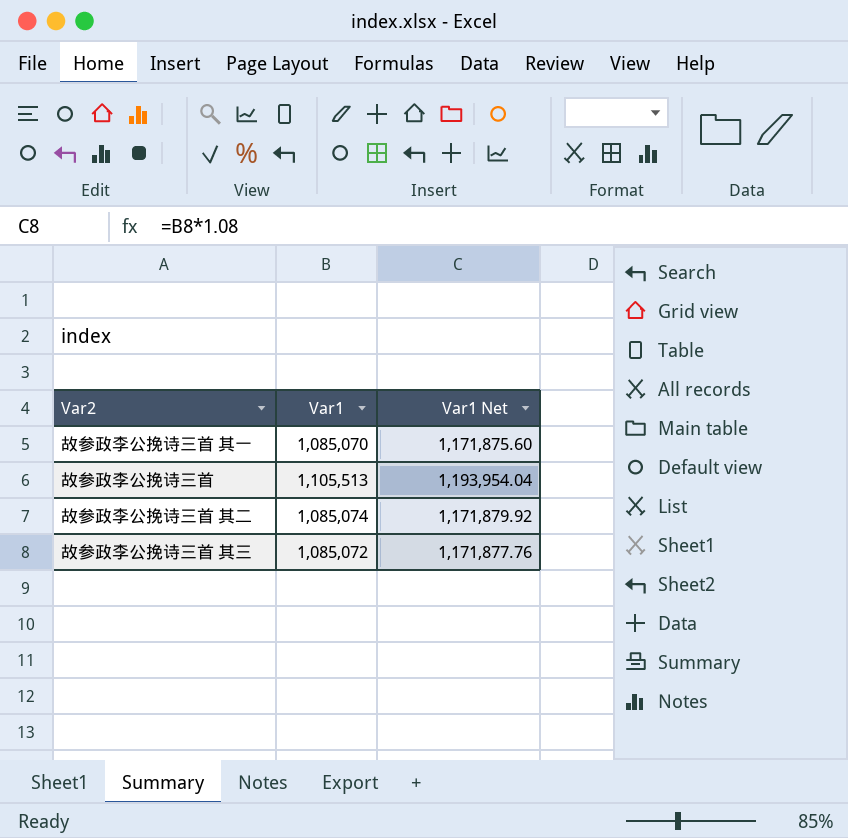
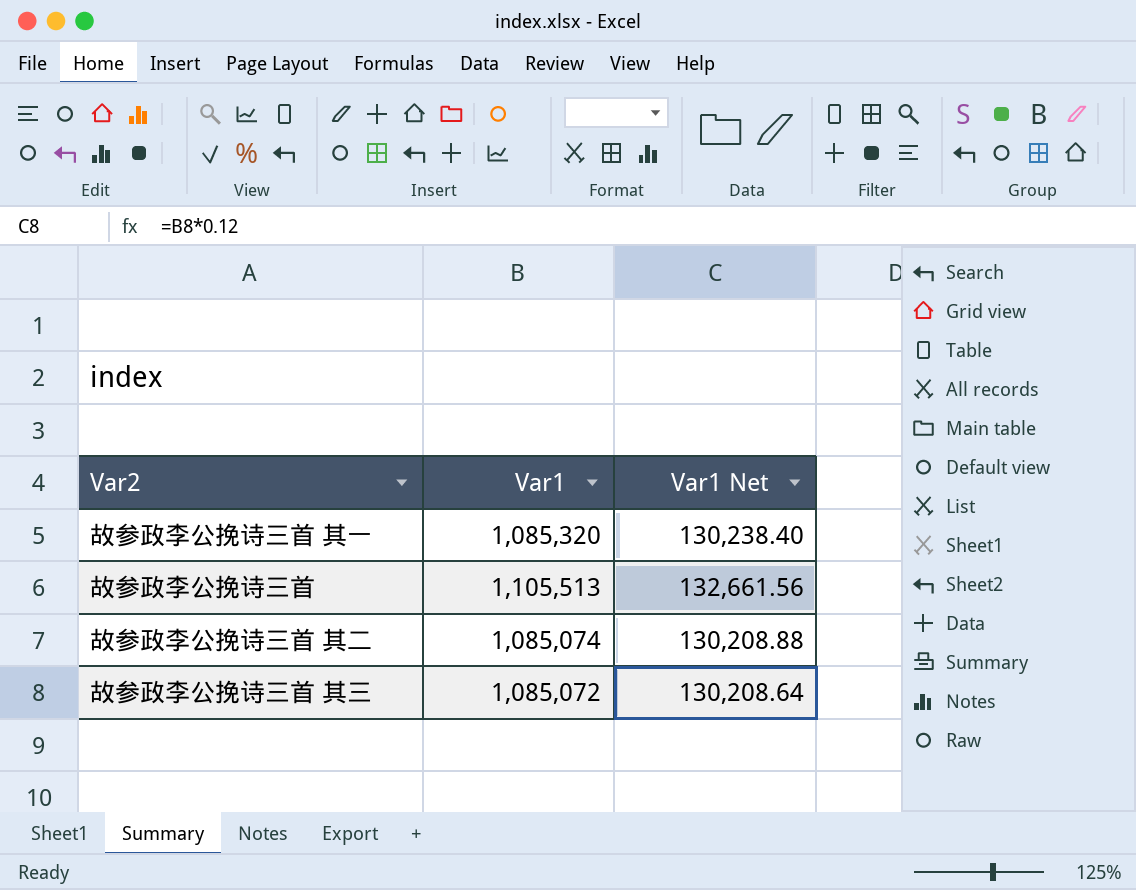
column Var1 Net | formula: [Var1] * 1.08 -> [Var1] * 0.12
故参政李公挽诗三首 其一 | Var1: 1,085,070 -> 1,085,320

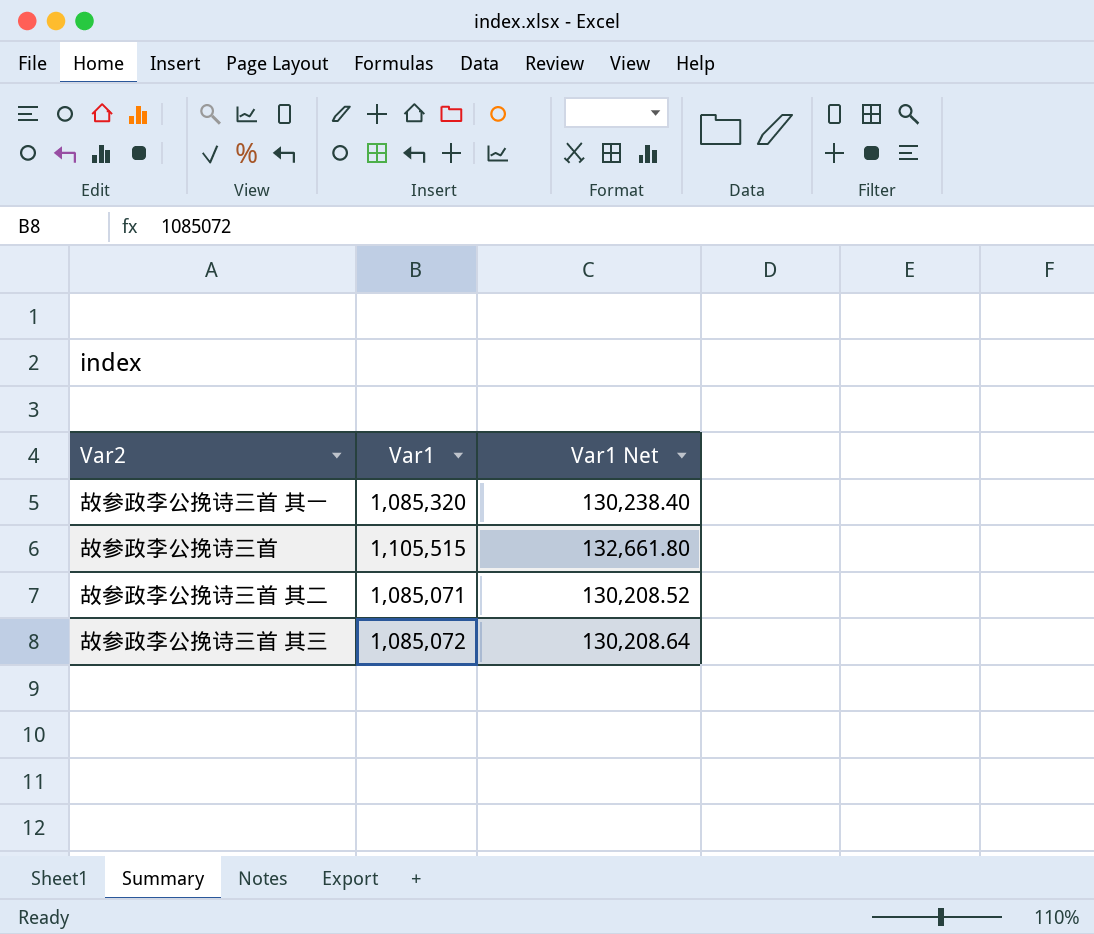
故参政李公挽诗三首 | Var1: 1,105,513 -> 1,105,515
故参政李公挽诗三首 | Var1 Net: 132,661.56 -> 132,661.80
故参政李公挽诗三首 其二 | Var1: 1,085,074 -> 1,085,071
故参政李公挽诗三首 其二 | Var1 Net: 130,208.88 -> 130,208.52

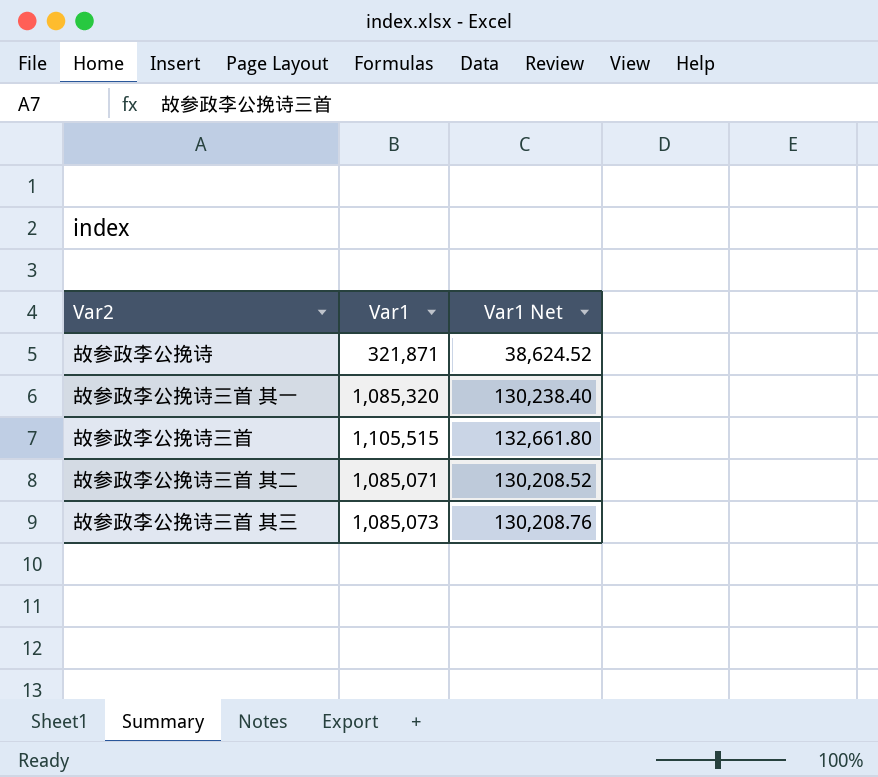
row 故参政李公挽诗: none -> 321,871 | 38,624.52
故参政李公挽诗三首 其三 | Var1: 1,085,072 -> 1,085,073
故参政李公挽诗三首 其三 | Var1 Net: 130,208.64 -> 130,208.76

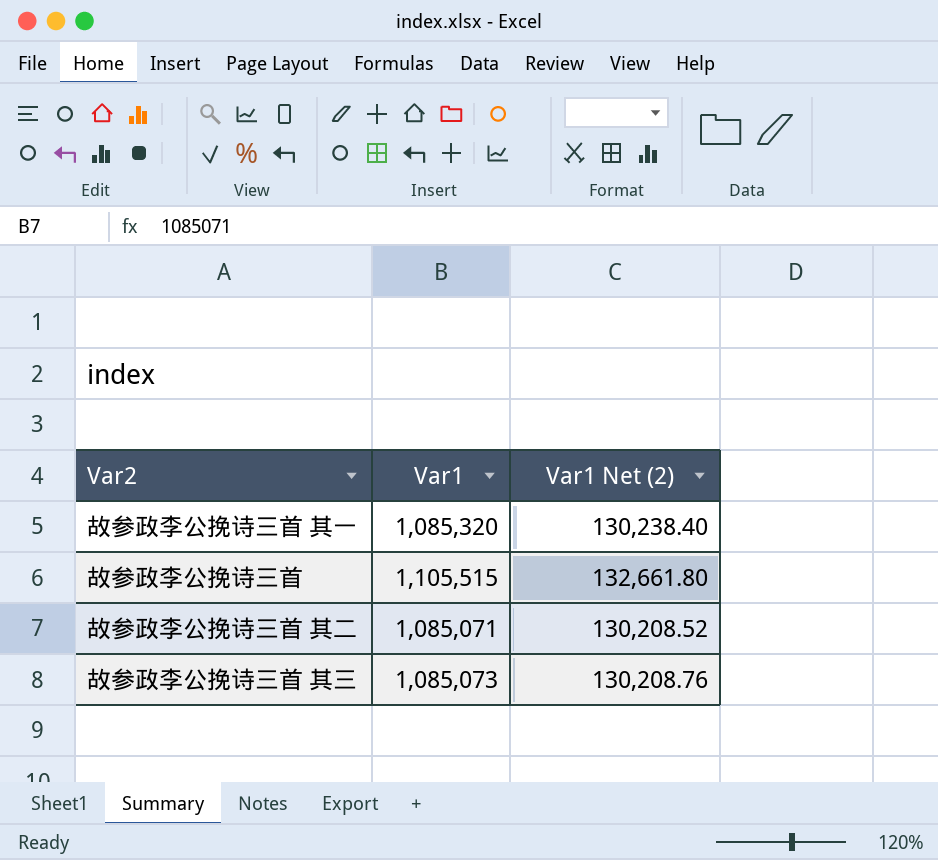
column name: Var1 Net -> Var1 Net (2)
row 故参政李公挽诗: 321,871 | 38,624.52 -> none

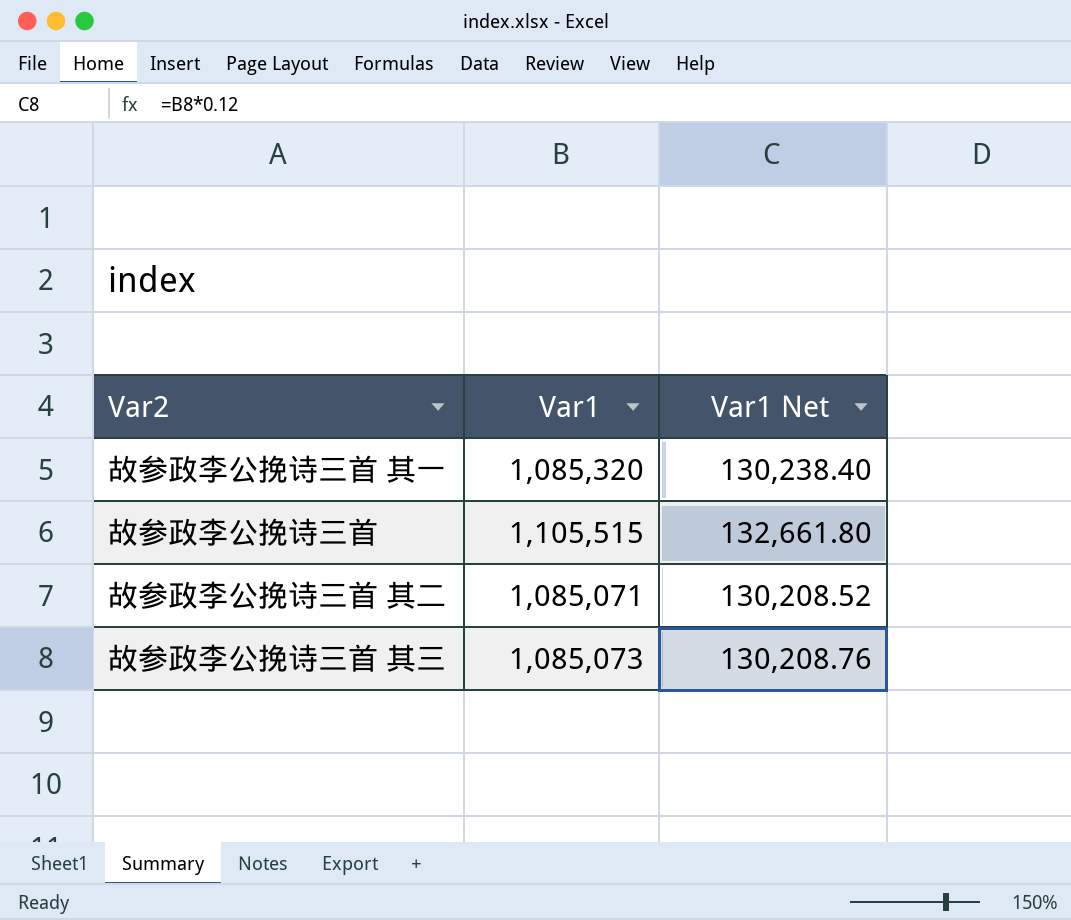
column name: Var1 Net (2) -> Var1 Net

